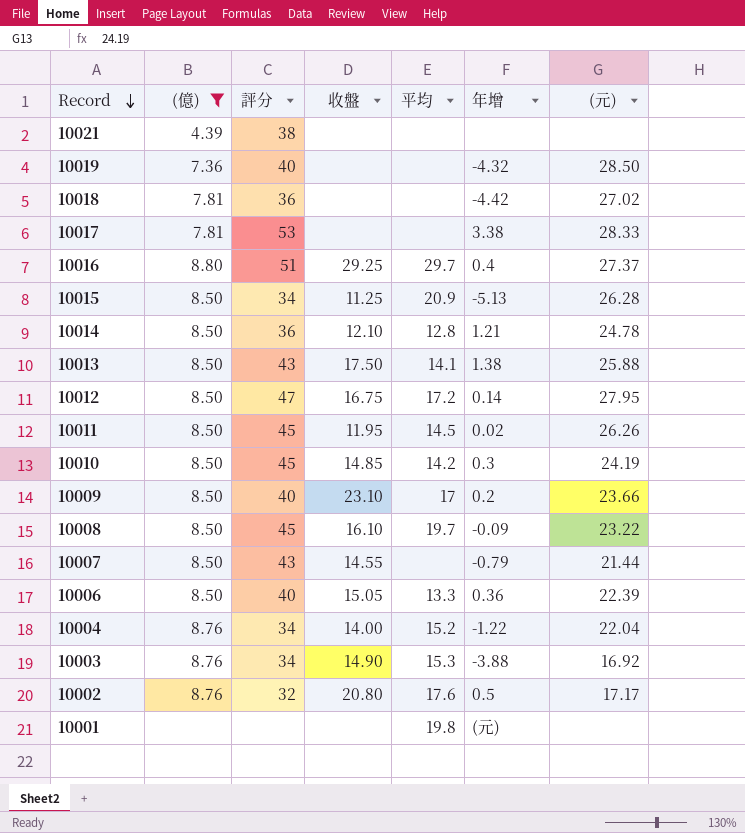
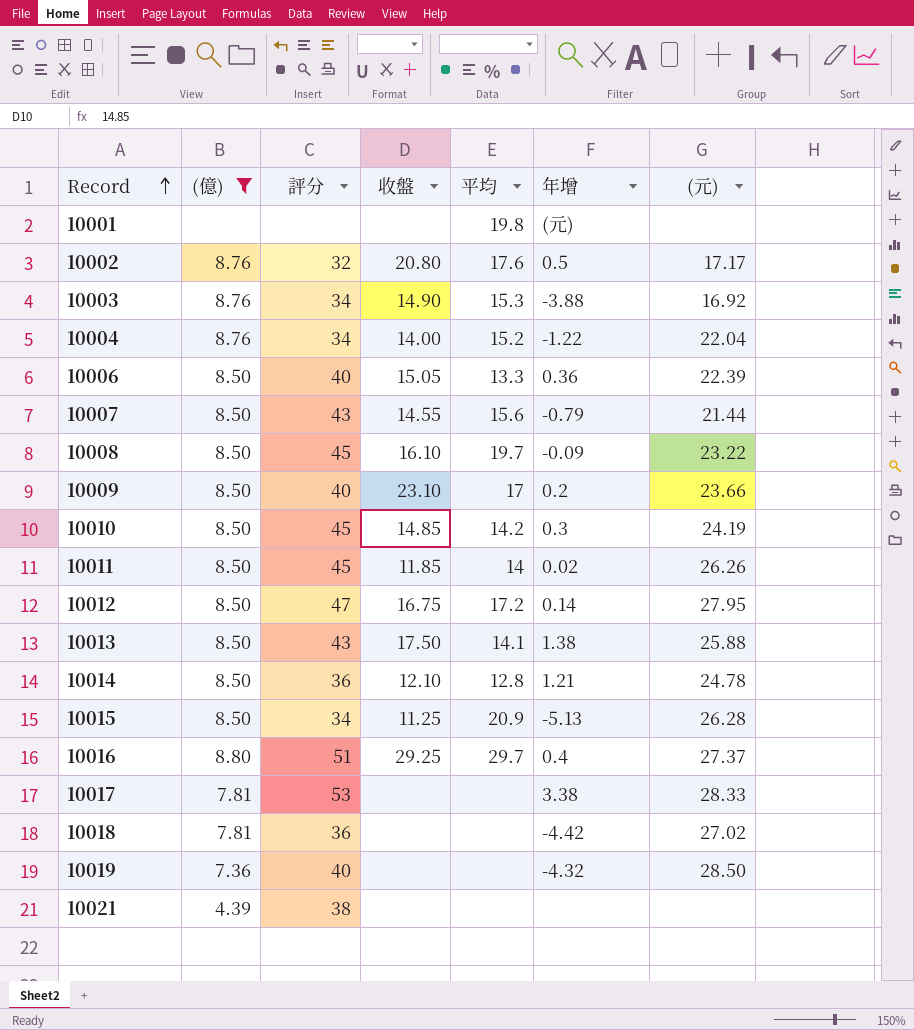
row order: Record descending -> Record ascending
10007 | 平均: none -> 15.6
10011 | 收盤: 11.95 -> 11.85
10011 | 平均: 14.5 -> 14

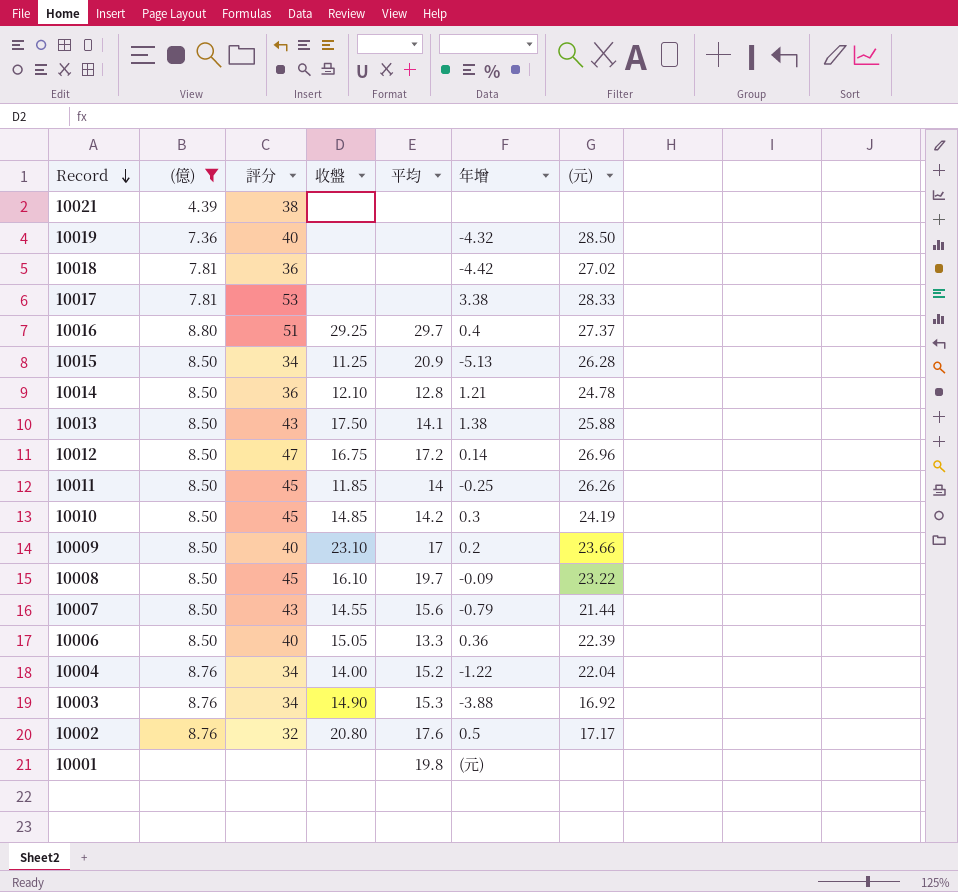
row order: Record ascending -> Record descending
10012 | (元): 27.95 -> 26.96
10011 | 年增: 0.02 -> -0.25

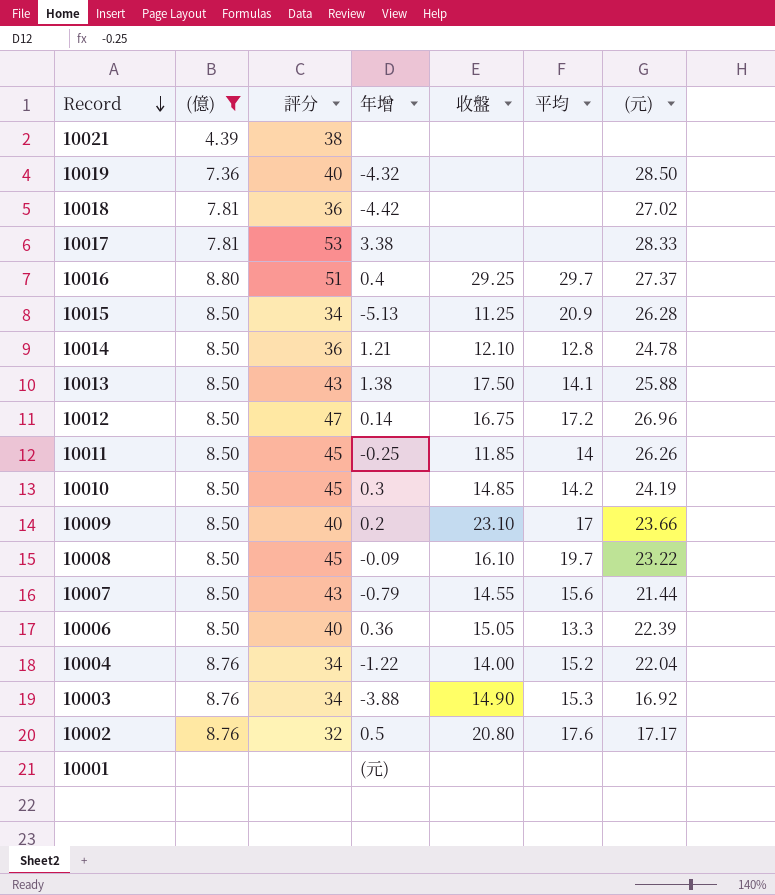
column 年增 | position: 6 -> 4
10001 | 平均: 19.8 -> none

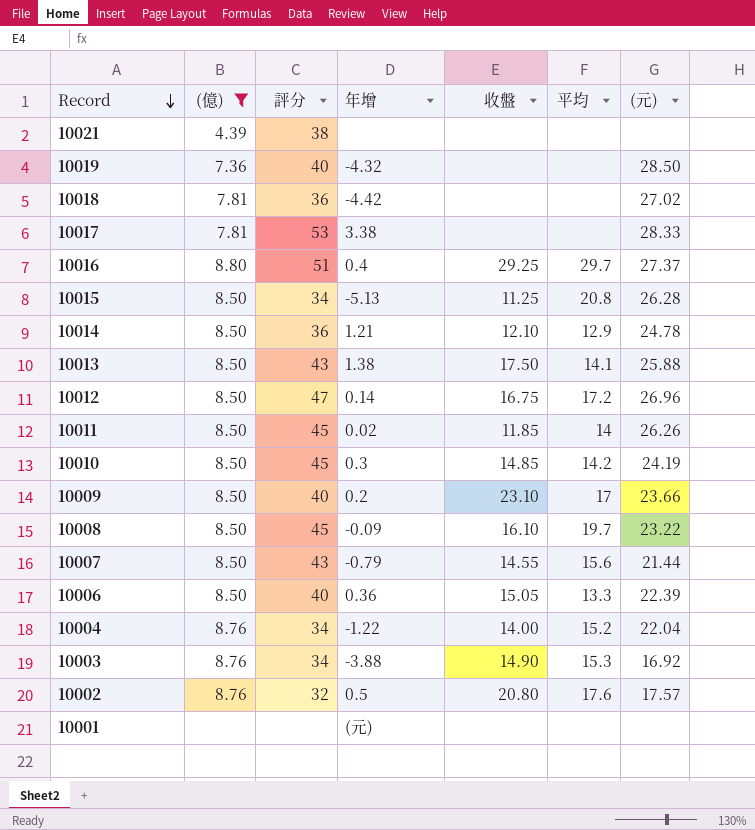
10015 | 平均: 20.9 -> 20.8
10014 | 平均: 12.8 -> 12.9
10011 | 年增: -0.25 -> 0.02
10002 | (元): 17.17 -> 17.57

